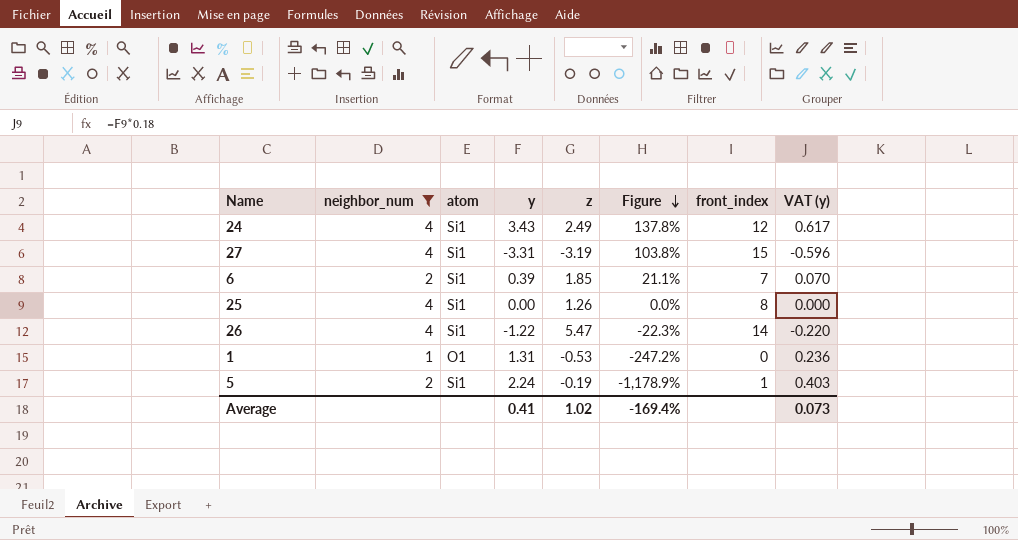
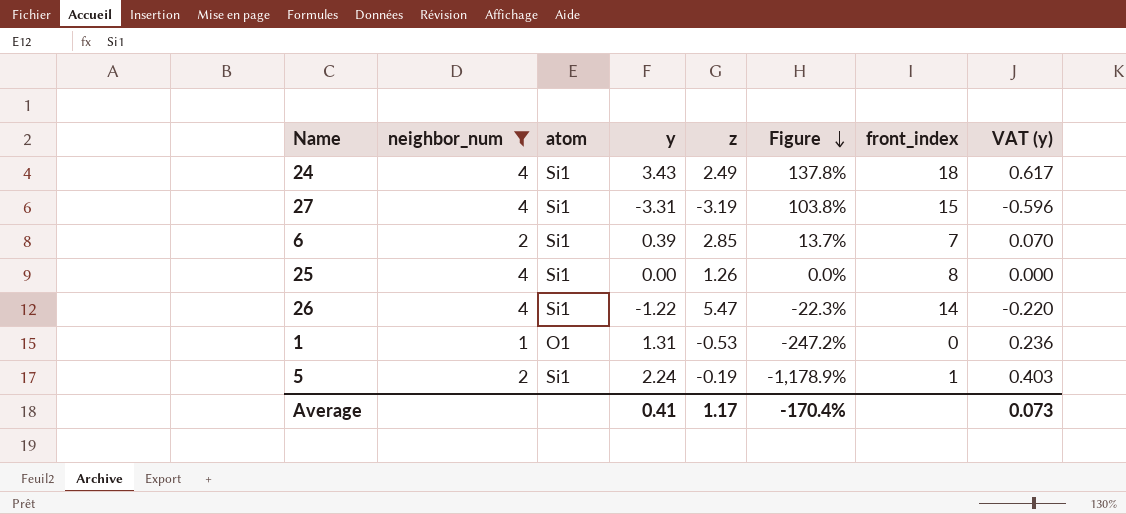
24 | front_index: 12 -> 18
6 | z: 1.85 -> 2.85
6 | Figure: 21.1% -> 13.7%
Average | z: 1.02 -> 1.17
Average | Figure: -169.4% -> -170.4%

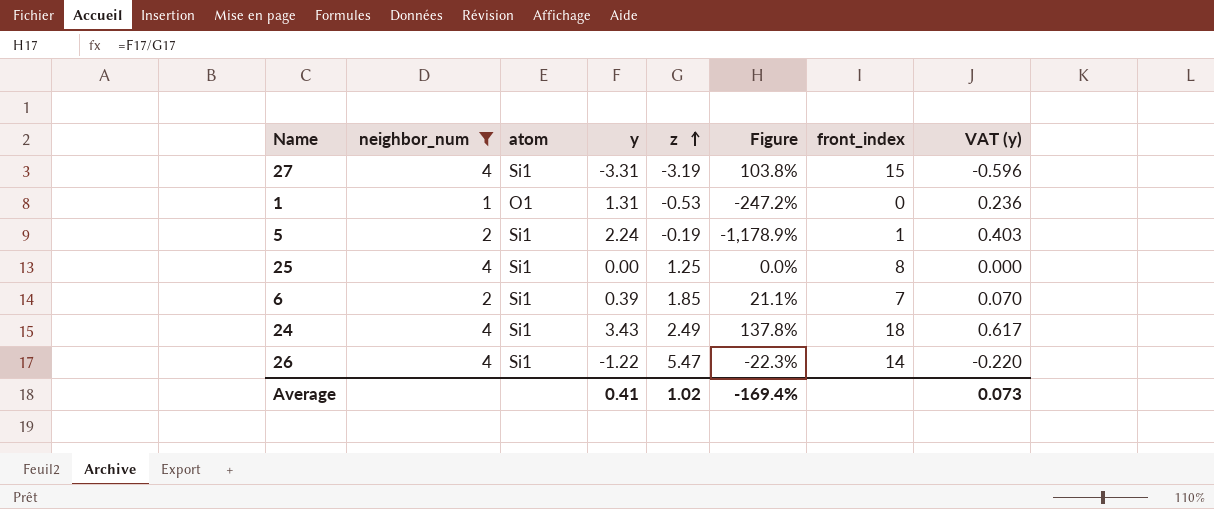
row order: Figure descending -> z ascending
25 | z: 1.26 -> 1.25
6 | z: 2.85 -> 1.85
6 | Figure: 13.7% -> 21.1%
Average | z: 1.17 -> 1.02
Average | Figure: -170.4% -> -169.4%

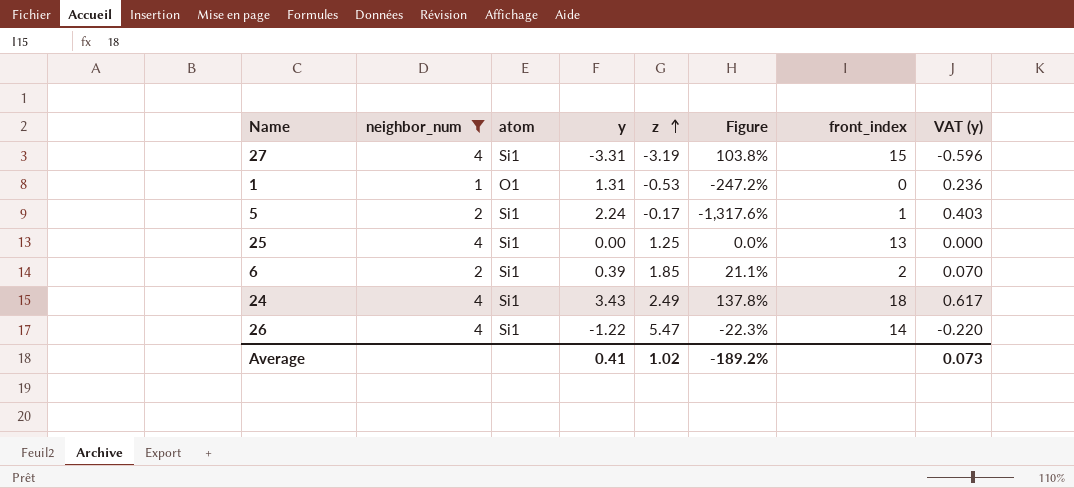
5 | z: -0.19 -> -0.17
5 | Figure: -1,178.9% -> -1,317.6%
25 | front_index: 8 -> 13
6 | front_index: 7 -> 2
Average | Figure: -169.4% -> -189.2%

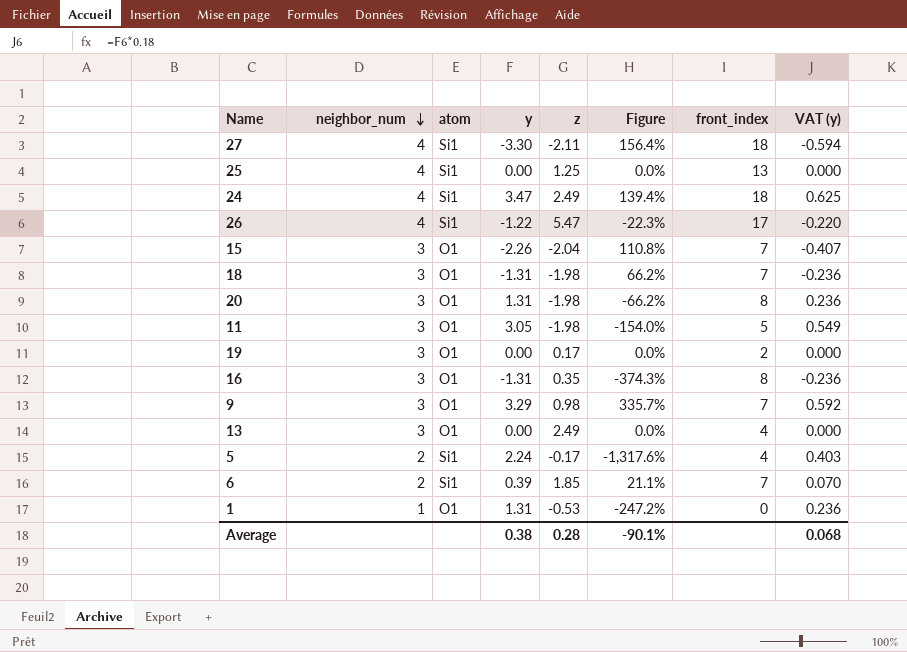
filter: neighbor_num != 3 -> none
row order: z ascending -> neighbor_num descending
27 | y: -3.31 -> -3.30
27 | z: -3.19 -> -2.11
27 | Figure: 103.8% -> 156.4%
27 | front_index: 15 -> 18
27 | VAT (y): -0.596 -> -0.594
24 | y: 3.43 -> 3.47
24 | Figure: 137.8% -> 139.4%
24 | VAT (y): 0.617 -> 0.625
26 | front_index: 14 -> 17
5 | front_index: 1 -> 4
6 | front_index: 2 -> 7
Average | y: 0.41 -> 0.38
Average | z: 1.02 -> 0.28
Average | Figure: -189.2% -> -90.1%
Average | VAT (y): 0.073 -> 0.068

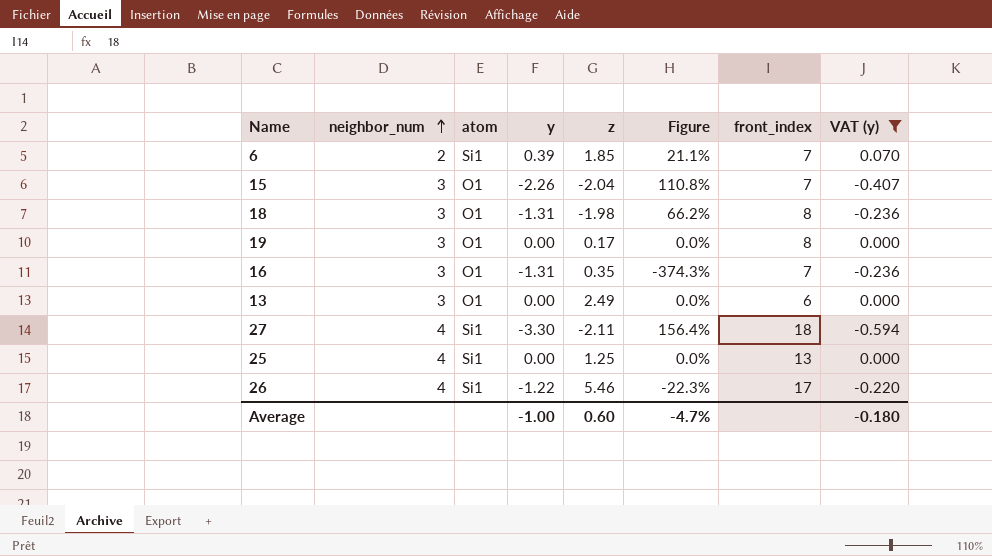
filter: none -> VAT (y) <= 0.070
row order: neighbor_num descending -> neighbor_num ascending
18 | front_index: 7 -> 8
19 | front_index: 2 -> 8
16 | front_index: 8 -> 7
13 | front_index: 4 -> 6
26 | z: 5.47 -> 5.46
Average | y: 0.38 -> -1.00
Average | z: 0.28 -> 0.60
Average | Figure: -90.1% -> -4.7%
Average | VAT (y): 0.068 -> -0.180

